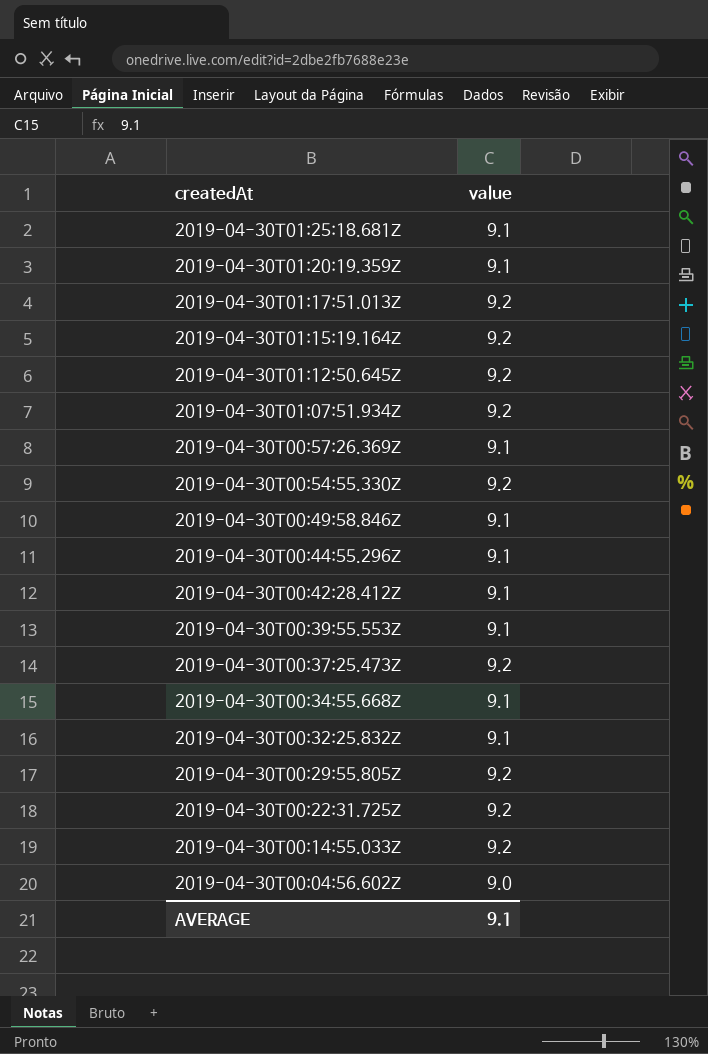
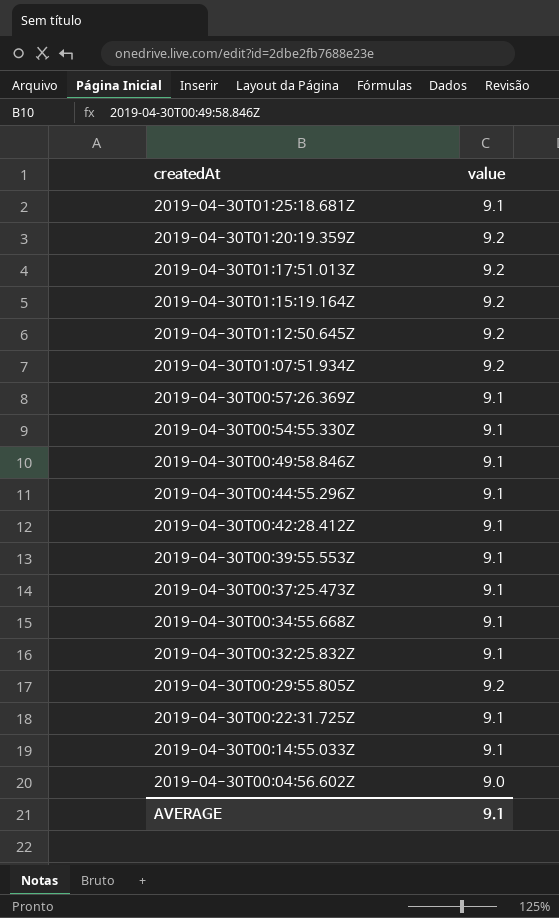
2019-04-30T01:20:19.359Z | value: 9.1 -> 9.2
2019-04-30T00:54:55.330Z | value: 9.2 -> 9.1
2019-04-30T00:37:25.473Z | value: 9.2 -> 9.1
2019-04-30T00:22:31.725Z | value: 9.2 -> 9.1
2019-04-30T00:14:55.033Z | value: 9.2 -> 9.1

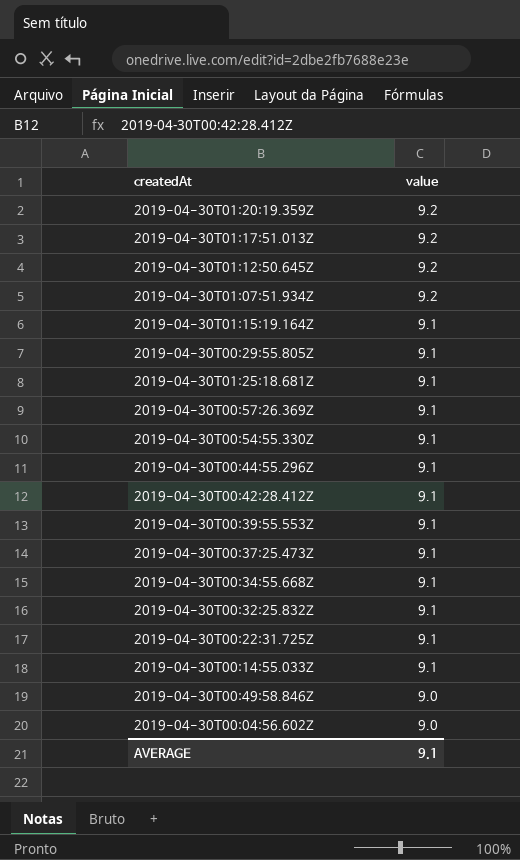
row order: createdAt descending -> value descending
2019-04-30T01:15:19.164Z | value: 9.2 -> 9.1
2019-04-30T00:29:55.805Z | value: 9.2 -> 9.1
2019-04-30T00:49:58.846Z | value: 9.1 -> 9.0

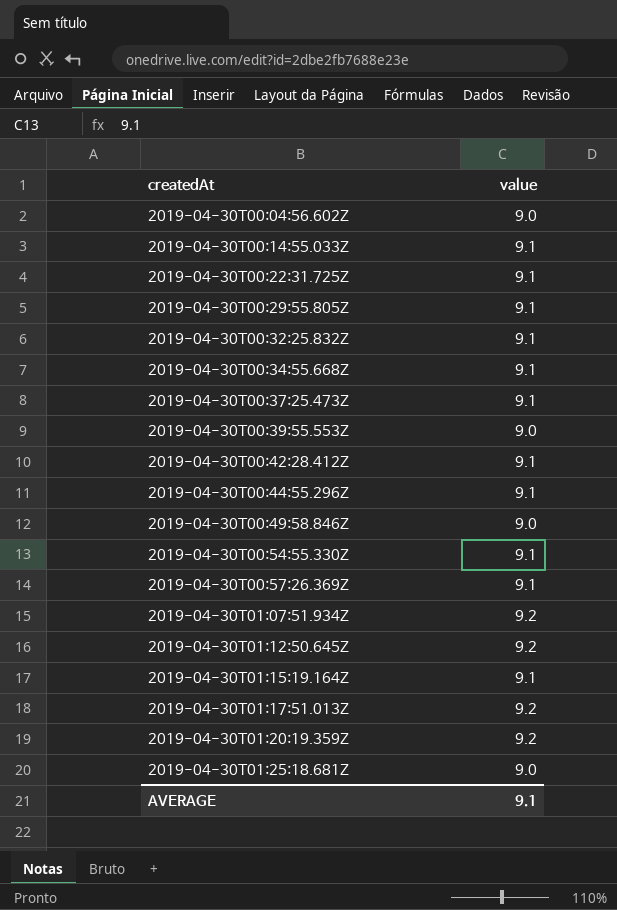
row order: value descending -> createdAt ascending
2019-04-30T00:39:55.553Z | value: 9.1 -> 9.0
2019-04-30T01:25:18.681Z | value: 9.1 -> 9.0

